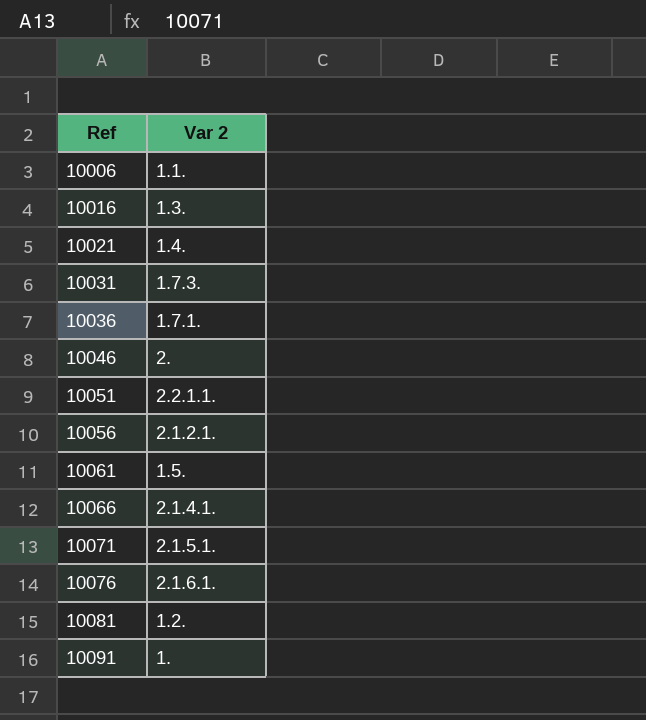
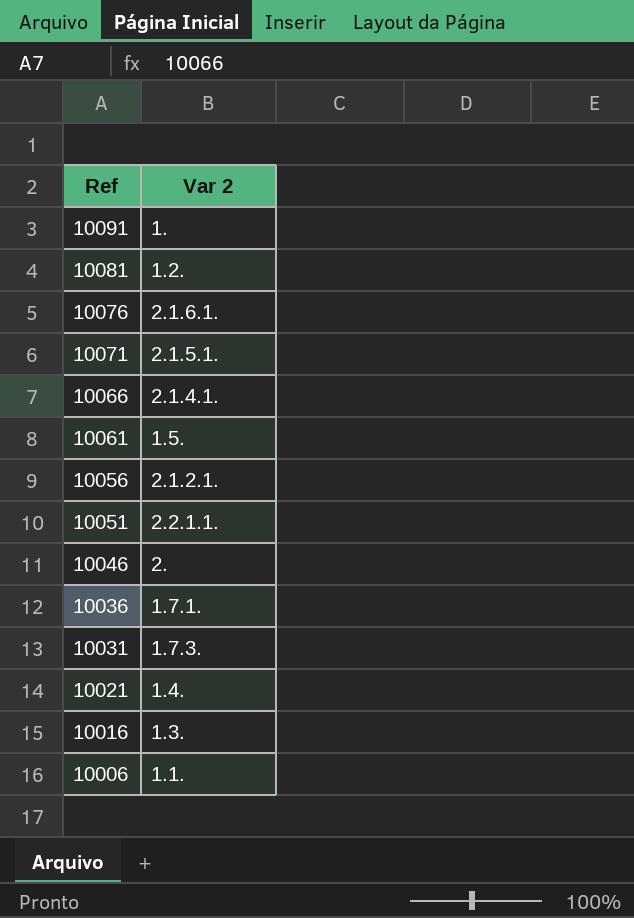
row order: Ref ascending -> Ref descending

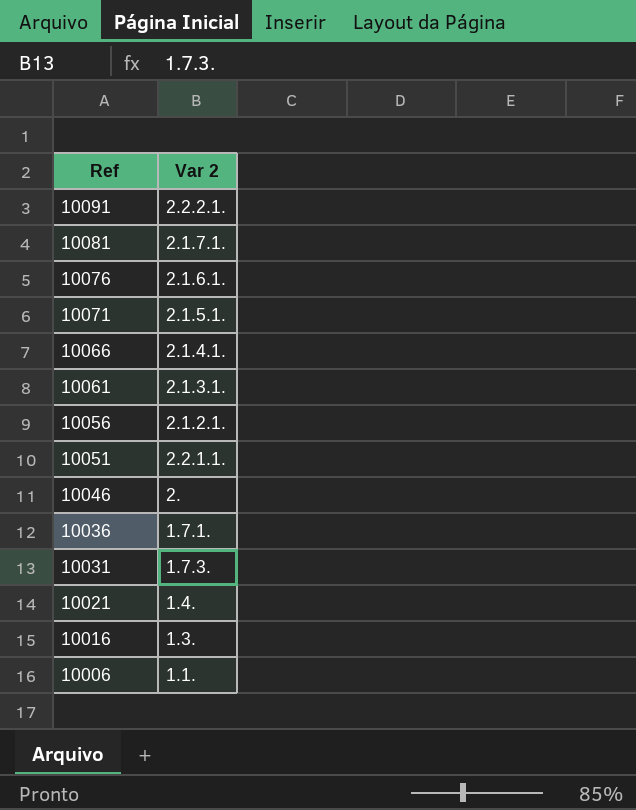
10091 | Var 2: 1. -> 2.2.2.1.
10081 | Var 2: 1.2. -> 2.1.7.1.
10061 | Var 2: 1.5. -> 2.1.3.1.

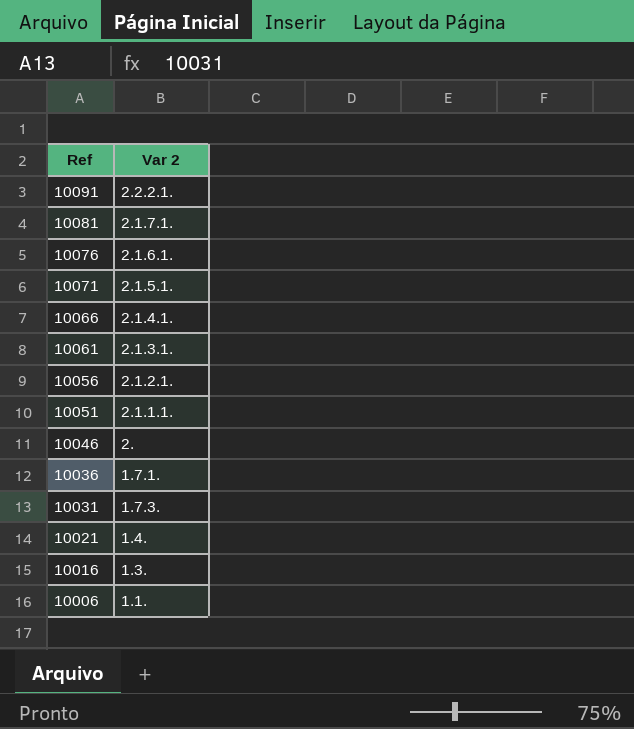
10051 | Var 2: 2.2.1.1. -> 2.1.1.1.

